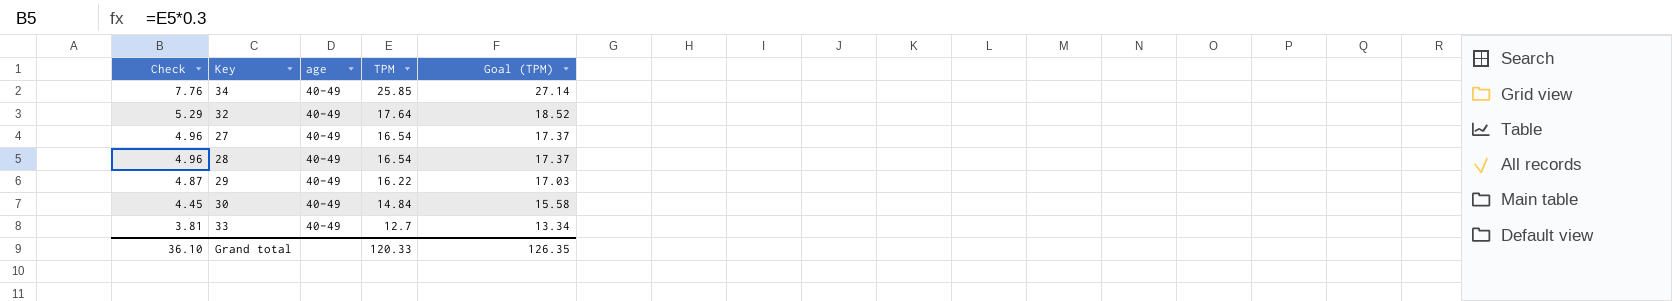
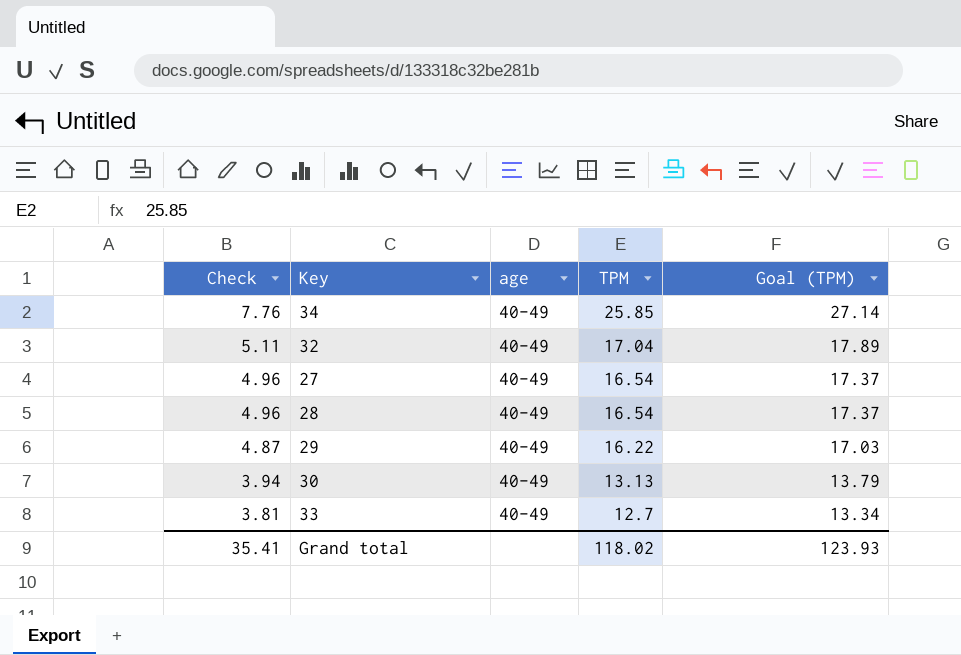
32 | Check: 5.29 -> 5.11
32 | TPM: 17.64 -> 17.04
32 | Goal (TPM): 18.52 -> 17.89
30 | Check: 4.45 -> 3.94
30 | TPM: 14.84 -> 13.13
30 | Goal (TPM): 15.58 -> 13.79
Grand total | Check: 36.10 -> 35.41
Grand total | TPM: 120.33 -> 118.02
Grand total | Goal (TPM): 126.35 -> 123.93

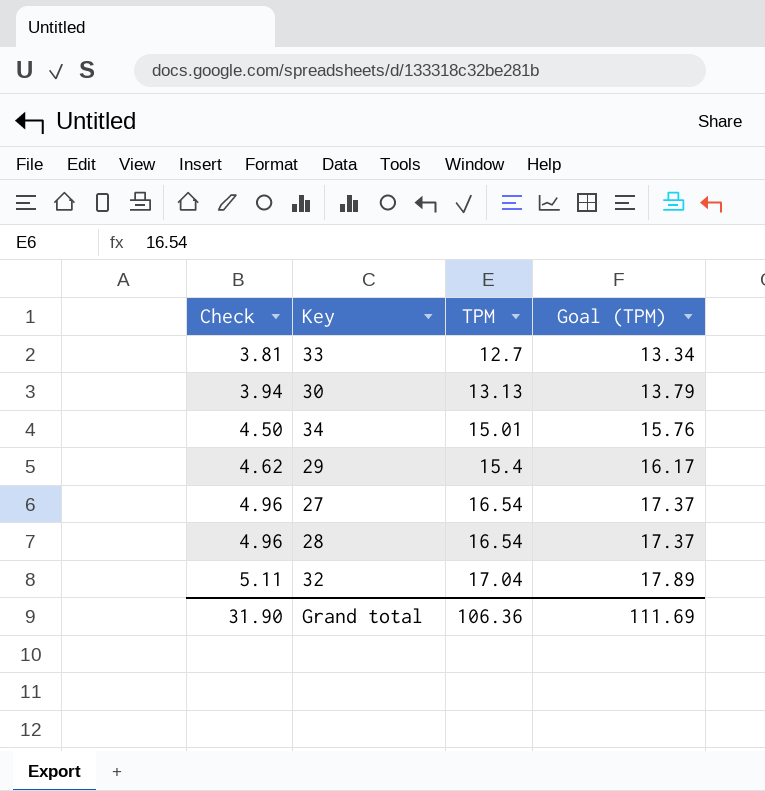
row order: Check descending -> Check ascending
column age | position: 3 -> none
34 | Check: 7.76 -> 4.50
34 | TPM: 25.85 -> 15.01
34 | Goal (TPM): 27.14 -> 15.76
29 | Check: 4.87 -> 4.62
29 | TPM: 16.22 -> 15.4
29 | Goal (TPM): 17.03 -> 16.17
Grand total | Check: 35.41 -> 31.90
Grand total | TPM: 118.02 -> 106.36
Grand total | Goal (TPM): 123.93 -> 111.69

